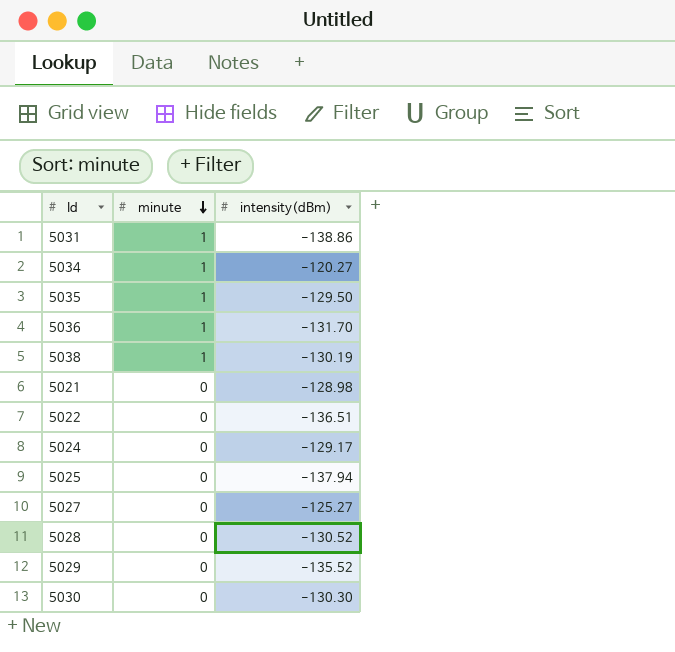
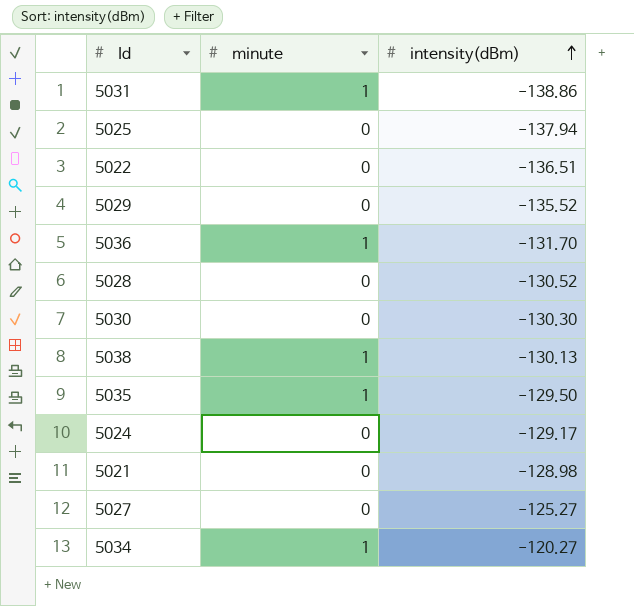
row order: minute descending -> intensity(dBm) ascending
5038 | intensity(dBm): -130.19 -> -130.13

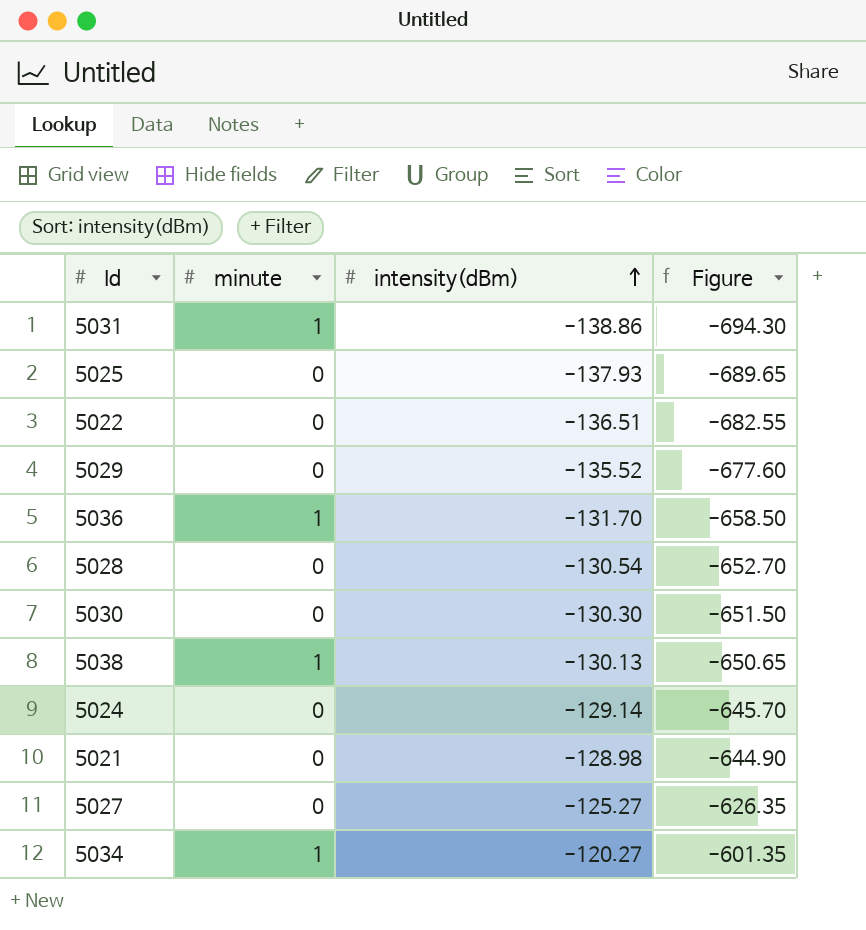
column Figure | formula: none -> [intensity(dBm)] * 5
row 5035: 1 | -129.50 -> none
5025 | intensity(dBm): -137.94 -> -137.93
5028 | intensity(dBm): -130.52 -> -130.54
5024 | intensity(dBm): -129.17 -> -129.14

